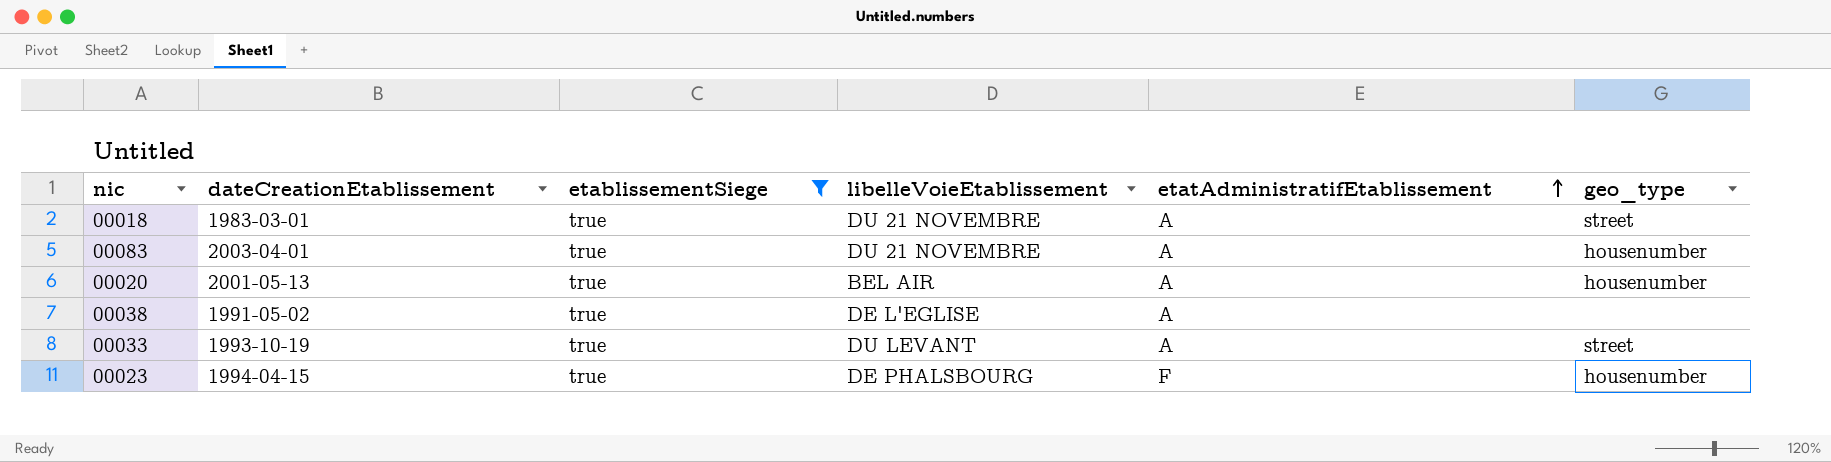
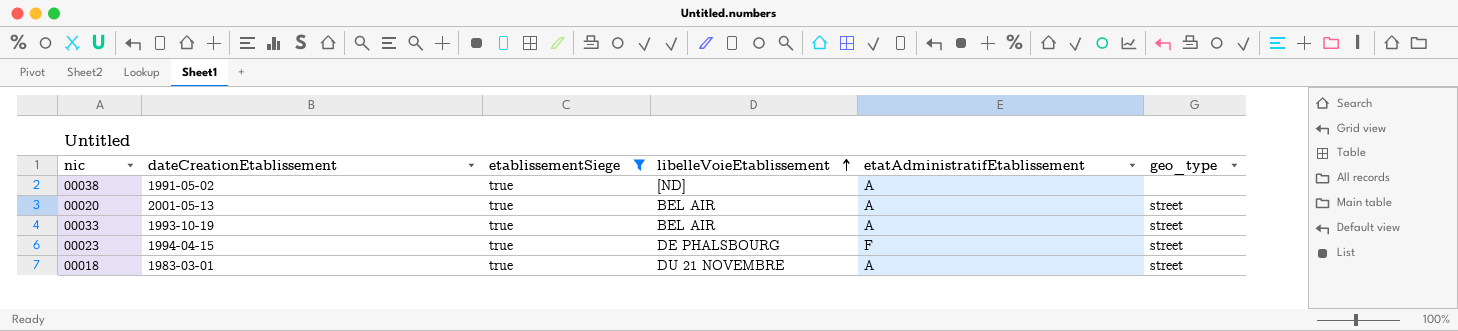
row order: etatAdministratifEtablissement ascending -> libelleVoieEtablissement ascending
row 00083: 2003-04-01 | true | DU 21 NOVEMBRE | A | housenumber -> none
00038 | libelleVoieEtablissement: DE L'EGLISE -> [ND]
00020 | geo_type: housenumber -> street
00033 | libelleVoieEtablissement: DU LEVANT -> BEL AIR
00023 | geo_type: housenumber -> street

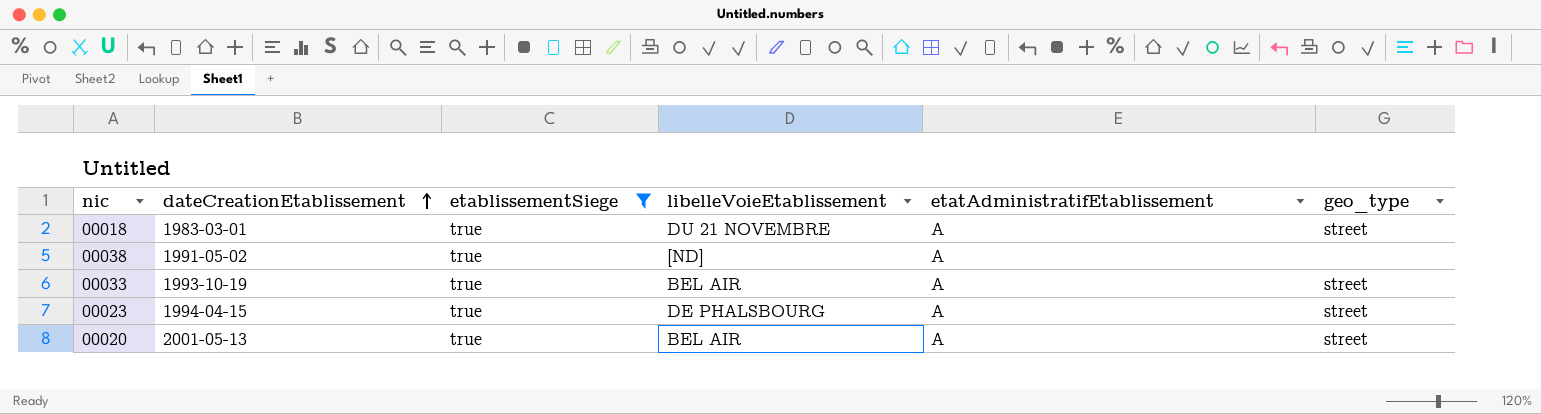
row order: libelleVoieEtablissement ascending -> dateCreationEtablissement ascending
00023 | etatAdministratifEtablissement: F -> A

